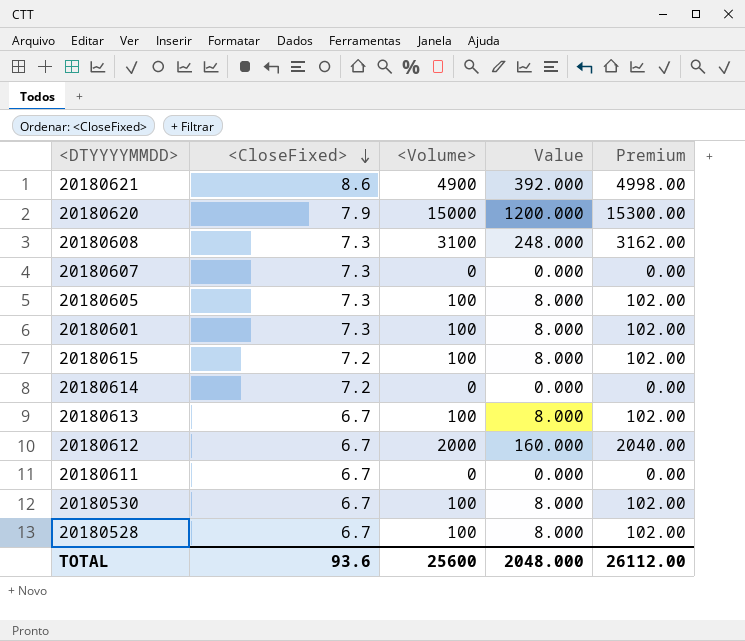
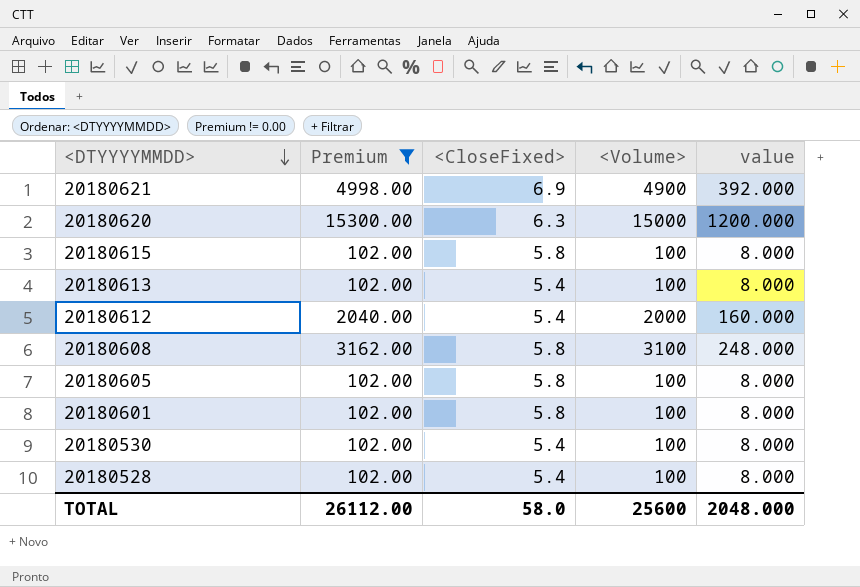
filter: none -> Premium != 0.00
row order: <CloseFixed> descending -> <DTYYYYMMDD> descending
column Premium | position: 5 -> 2
column name: Value -> value
20180621 | <CloseFixed>: 8.6 -> 6.9
20180620 | <CloseFixed>: 7.9 -> 6.3
20180615 | <CloseFixed>: 7.2 -> 5.8
20180613 | <CloseFixed>: 6.7 -> 5.4
20180612 | <CloseFixed>: 6.7 -> 5.4
20180608 | <CloseFixed>: 7.3 -> 5.8
20180605 | <CloseFixed>: 7.3 -> 5.8
20180601 | <CloseFixed>: 7.3 -> 5.8
20180530 | <CloseFixed>: 6.7 -> 5.4
20180528 | <CloseFixed>: 6.7 -> 5.4
TOTAL | <CloseFixed>: 93.6 -> 58.0

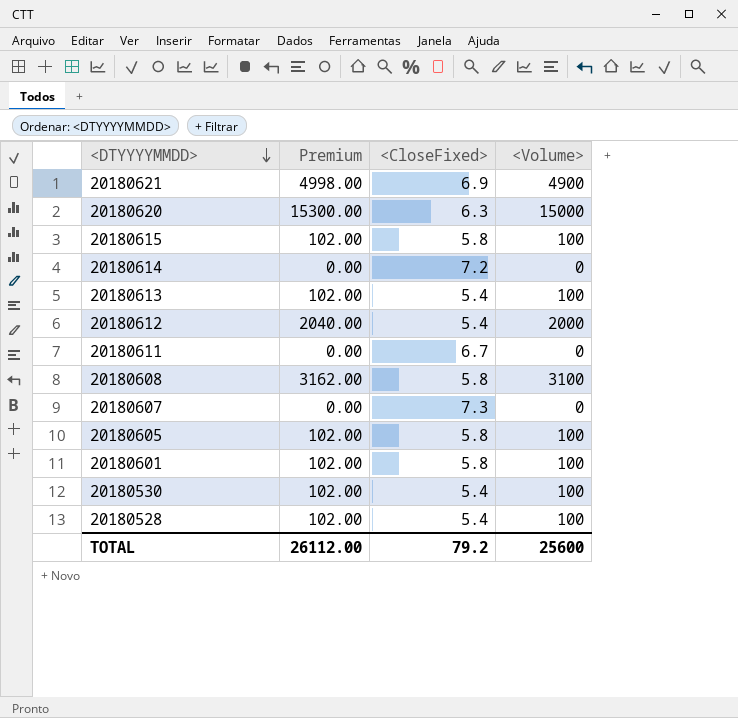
filter: Premium != 0.00 -> none
column value | formula: [<Volume>] * 0.08 -> none
TOTAL | <CloseFixed>: 58.0 -> 79.2

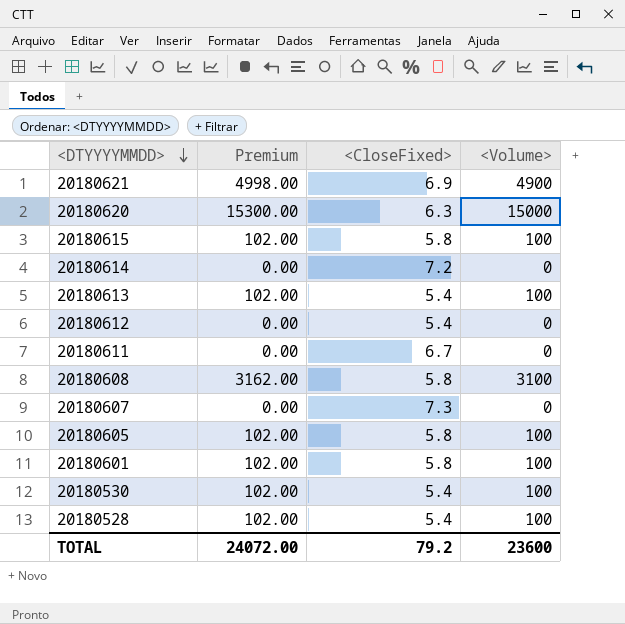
20180612 | Premium: 2040.00 -> 0.00
20180612 | <Volume>: 2000 -> 0
TOTAL | Premium: 26112.00 -> 24072.00
TOTAL | <Volume>: 25600 -> 23600

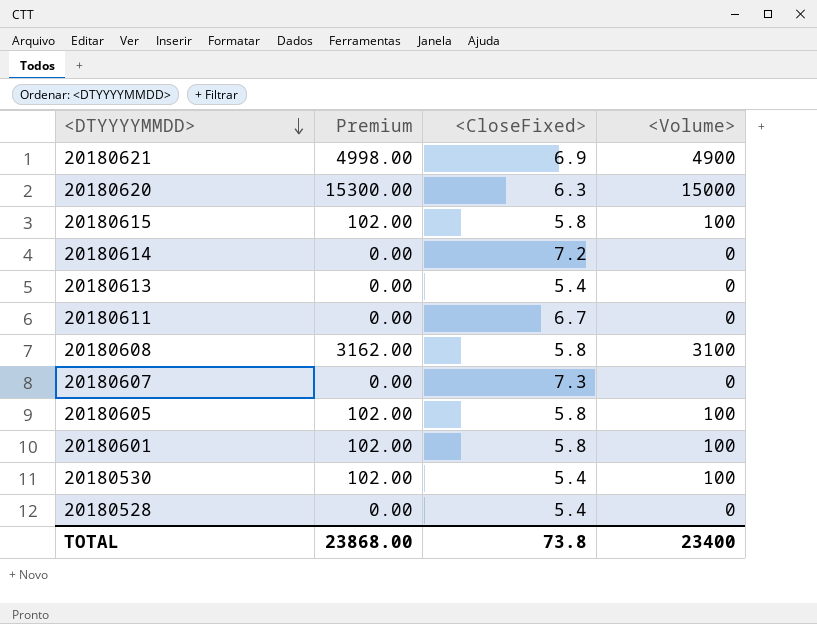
row 20180612: 0.00 | 5.4 | 0 -> none
20180613 | Premium: 102.00 -> 0.00
20180613 | <Volume>: 100 -> 0
20180528 | Premium: 102.00 -> 0.00
20180528 | <Volume>: 100 -> 0
TOTAL | Premium: 24072.00 -> 23868.00
TOTAL | <CloseFixed>: 79.2 -> 73.8
TOTAL | <Volume>: 23600 -> 23400

